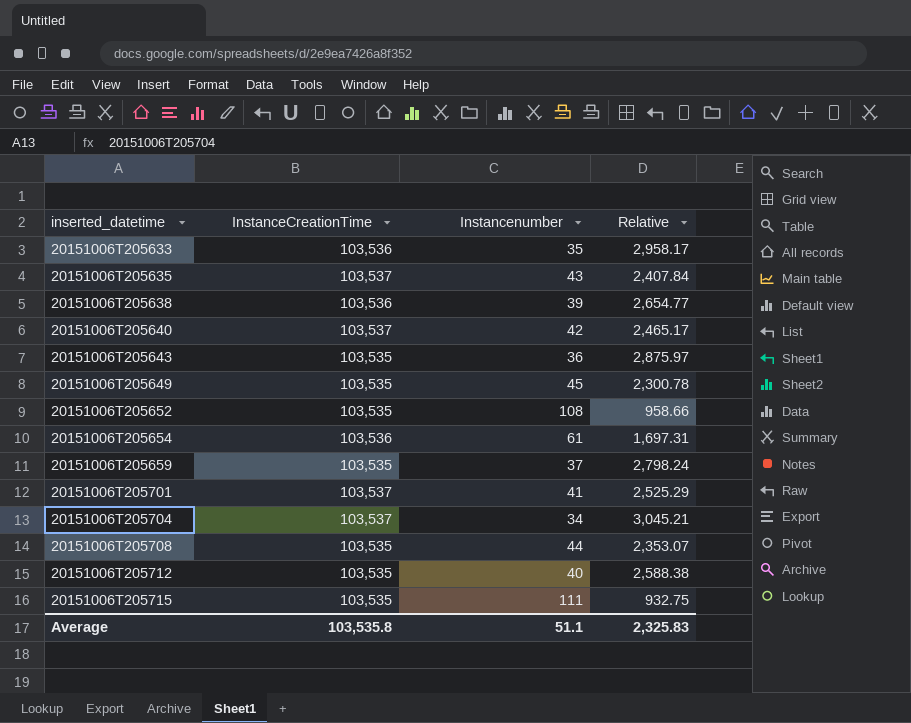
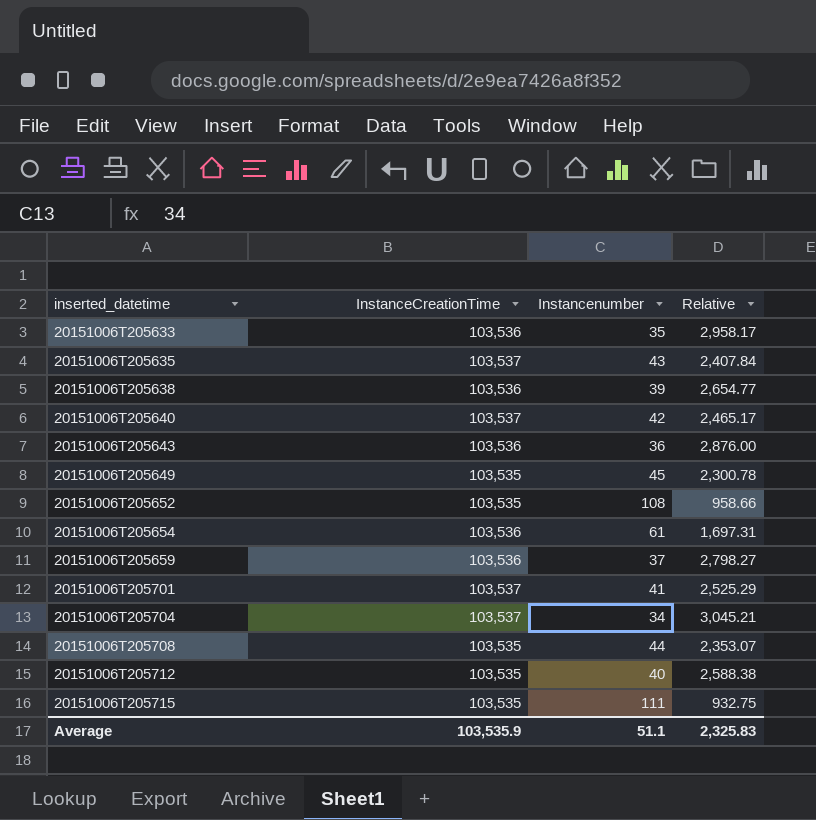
20151006T205643 | InstanceCreationTime: 103,535 -> 103,536
20151006T205643 | Relative: 2,875.97 -> 2,876.00
20151006T205659 | InstanceCreationTime: 103,535 -> 103,536
20151006T205659 | Relative: 2,798.24 -> 2,798.27
Average | InstanceCreationTime: 103,535.8 -> 103,535.9

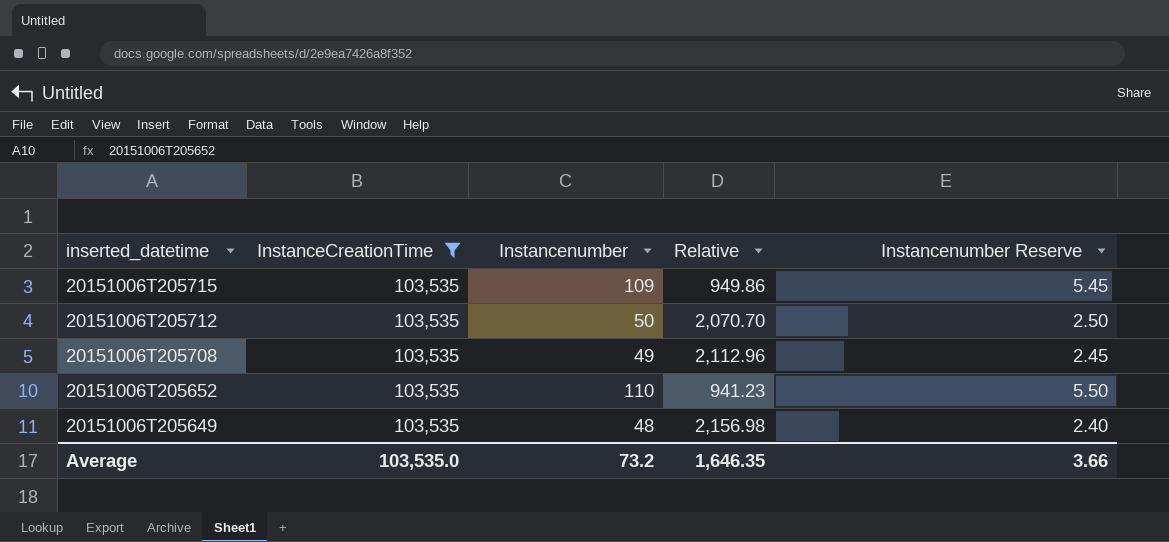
filter: none -> InstanceCreationTime = 103,535
row order: inserted_datetime ascending -> inserted_datetime descending
column Instancenumber Reserve | formula: none -> [Instancenumber] * 0.05
20151006T205715 | Instancenumber: 111 -> 109
20151006T205715 | Relative: 932.75 -> 949.86
20151006T205712 | Instancenumber: 40 -> 50
20151006T205712 | Relative: 2,588.38 -> 2,070.70
20151006T205708 | Instancenumber: 44 -> 49
20151006T205708 | Relative: 2,353.07 -> 2,112.96
20151006T205652 | Instancenumber: 108 -> 110
20151006T205652 | Relative: 958.66 -> 941.23
20151006T205649 | Instancenumber: 45 -> 48
20151006T205649 | Relative: 2,300.78 -> 2,156.98
Average | InstanceCreationTime: 103,535.9 -> 103,535.0
Average | Instancenumber: 51.1 -> 73.2
Average | Relative: 2,325.83 -> 1,646.35

